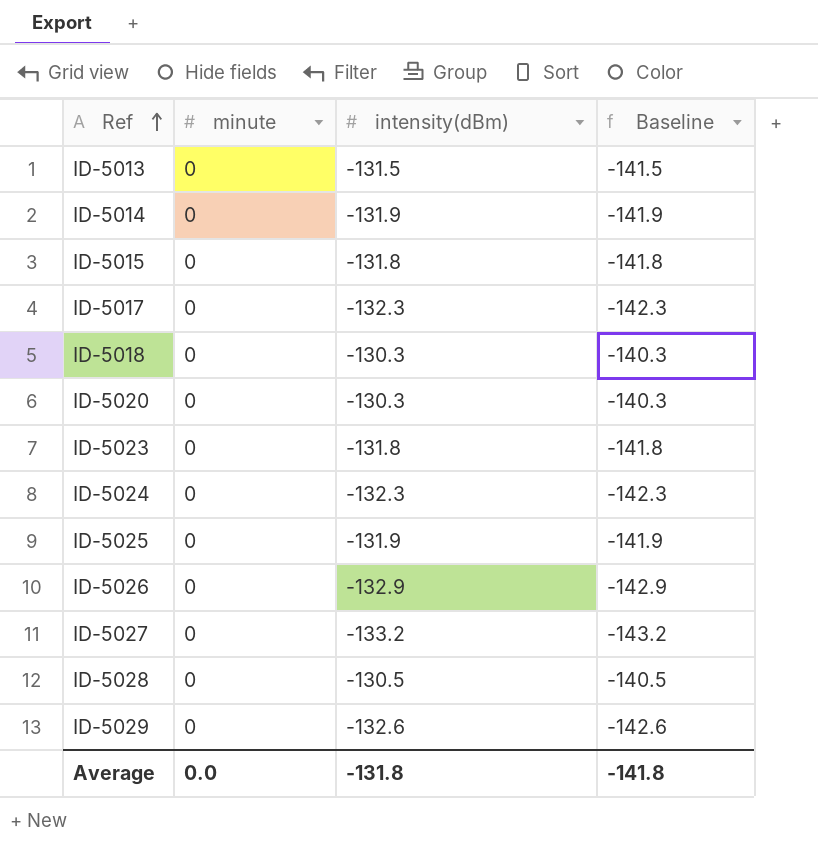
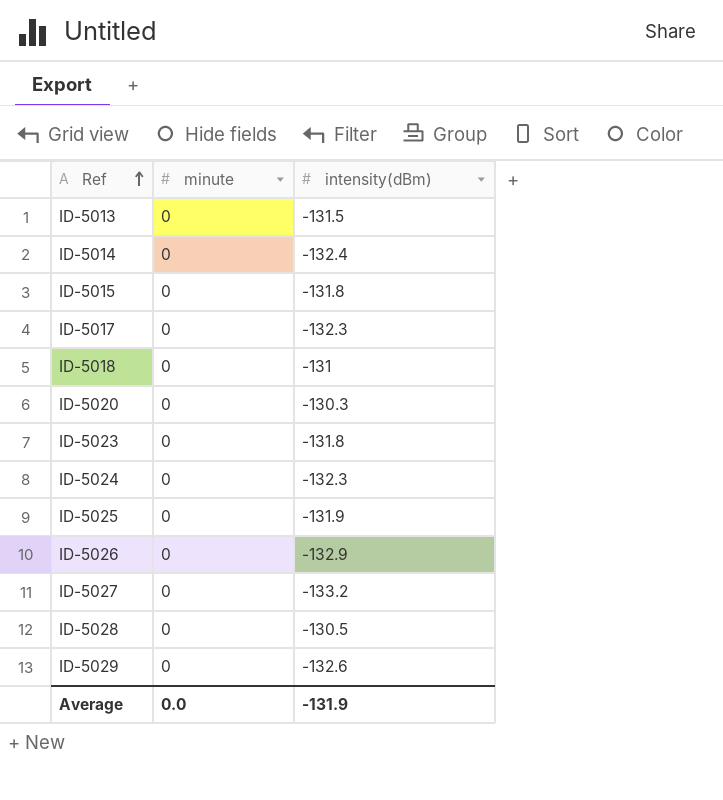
column Baseline | formula: [intensity(dBm)] - 10 -> none
ID-5014 | intensity(dBm): -131.9 -> -132.4
ID-5018 | intensity(dBm): -130.3 -> -131
Average | intensity(dBm): -131.8 -> -131.9

